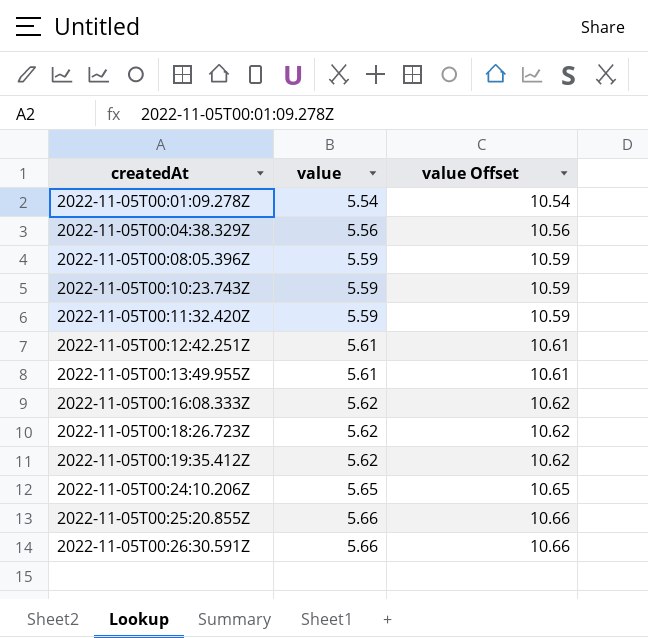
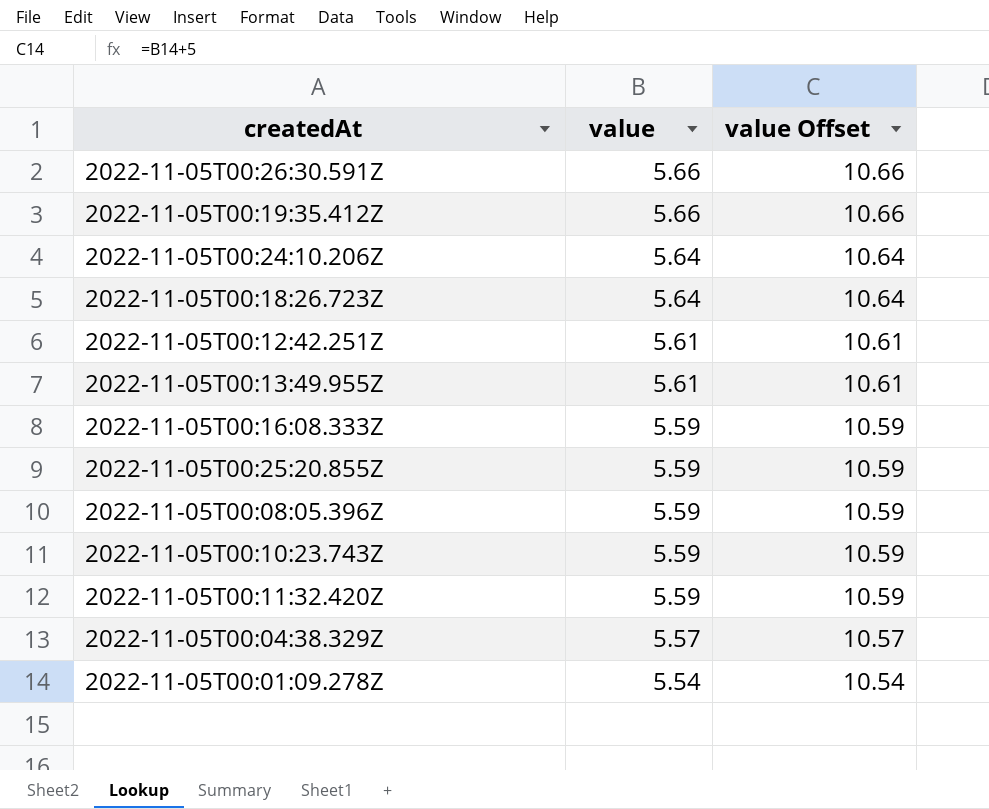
row order: createdAt ascending -> value descending
2022-11-05T00:19:35.412Z | value: 5.62 -> 5.66
2022-11-05T00:19:35.412Z | value Offset: 10.62 -> 10.66
2022-11-05T00:24:10.206Z | value: 5.65 -> 5.64
2022-11-05T00:24:10.206Z | value Offset: 10.65 -> 10.64
2022-11-05T00:18:26.723Z | value: 5.62 -> 5.64
2022-11-05T00:18:26.723Z | value Offset: 10.62 -> 10.64
2022-11-05T00:16:08.333Z | value: 5.62 -> 5.59
2022-11-05T00:16:08.333Z | value Offset: 10.62 -> 10.59
2022-11-05T00:25:20.855Z | value: 5.66 -> 5.59
2022-11-05T00:25:20.855Z | value Offset: 10.66 -> 10.59
2022-11-05T00:04:38.329Z | value: 5.56 -> 5.57
2022-11-05T00:04:38.329Z | value Offset: 10.56 -> 10.57

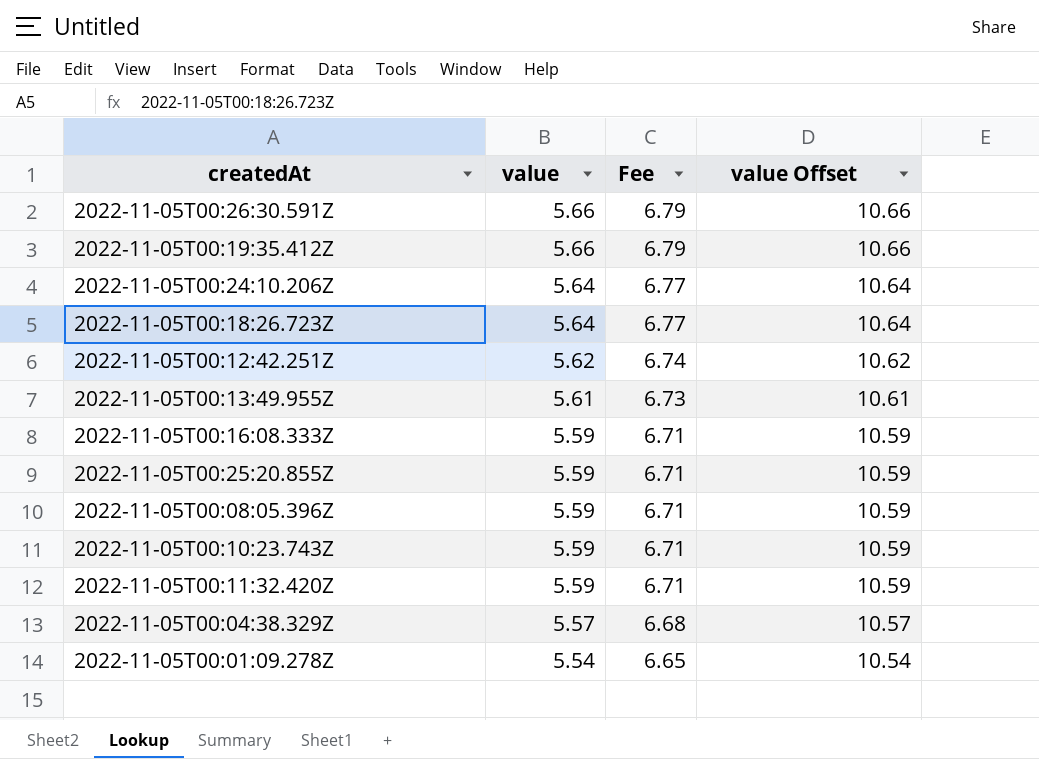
column Fee | formula: none -> [value] * 1.2
2022-11-05T00:12:42.251Z | value: 5.61 -> 5.62
2022-11-05T00:12:42.251Z | value Offset: 10.61 -> 10.62

